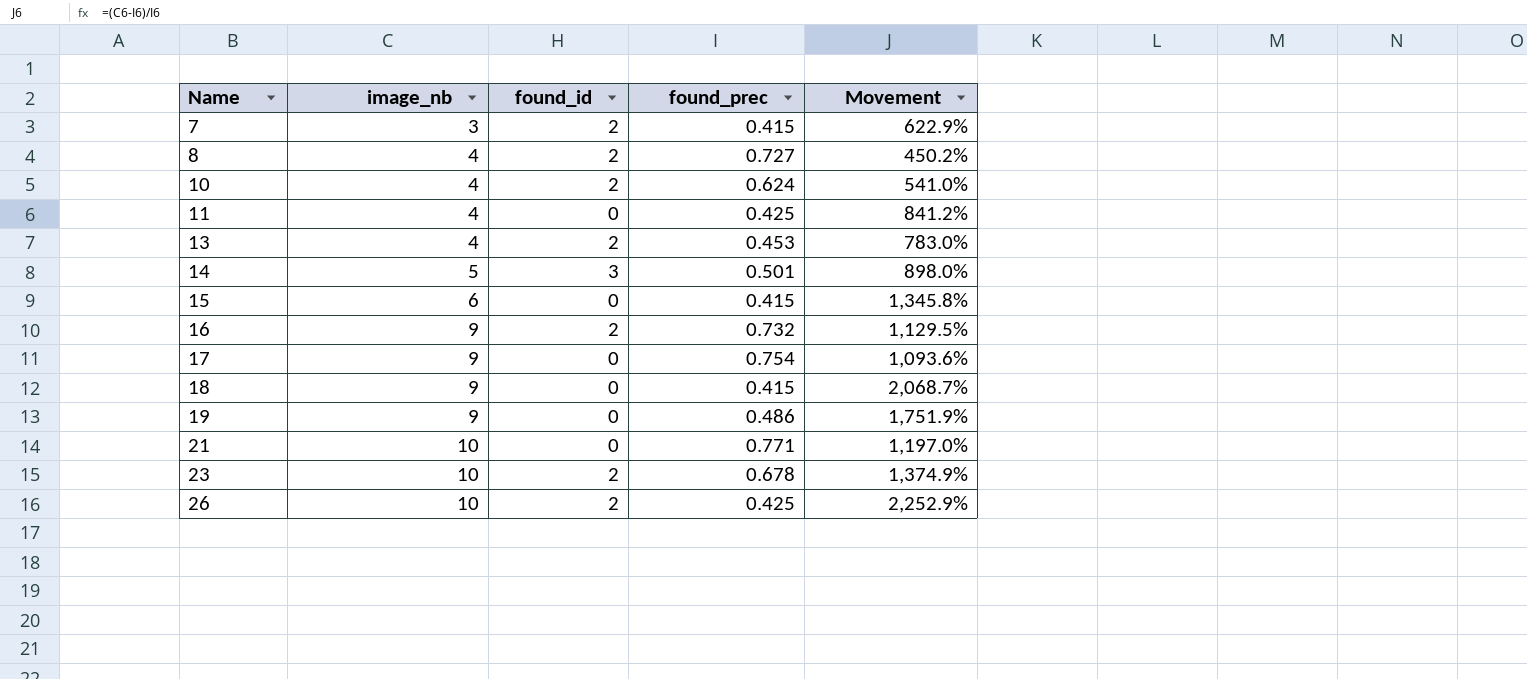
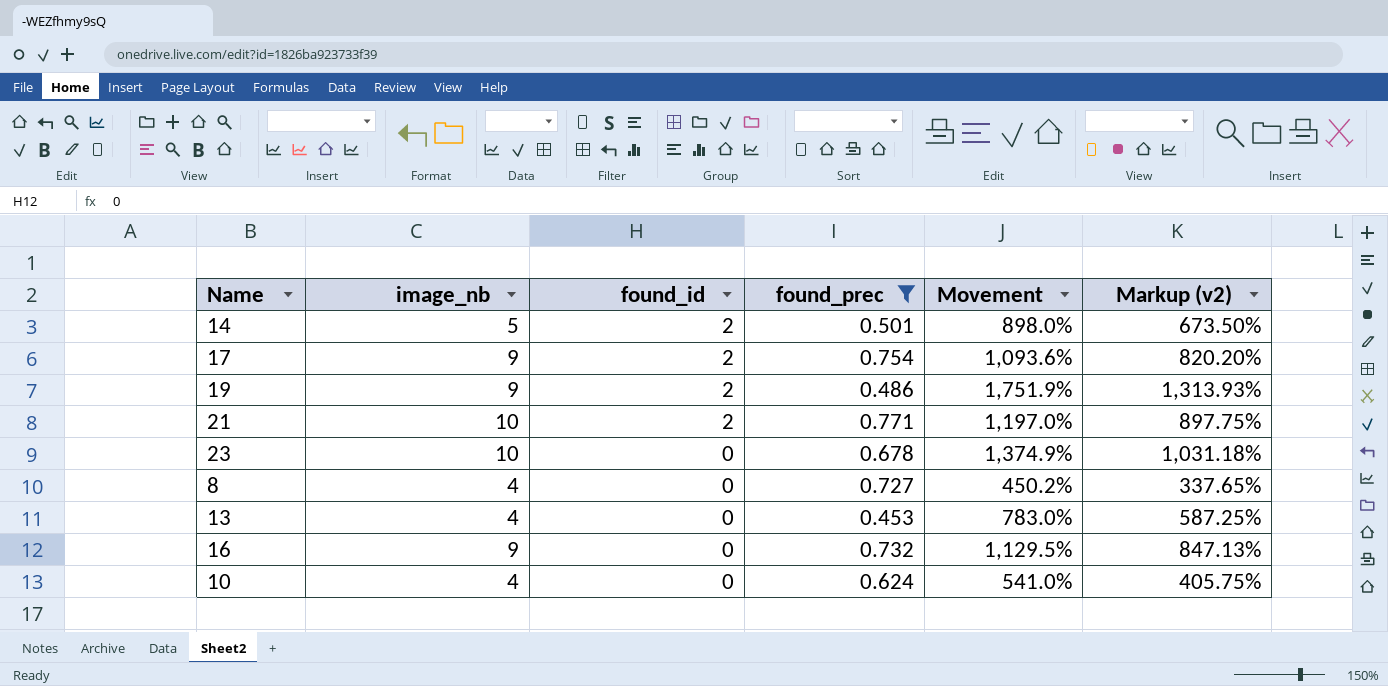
filter: none -> found_prec >= 0.453
row order: Name ascending -> found_id descending
column Markup (v2) | formula: none -> [Movement] * 0.75
14 | found_id: 3 -> 2
17 | found_id: 0 -> 2
19 | found_id: 0 -> 2
21 | found_id: 0 -> 2
23 | found_id: 2 -> 0
8 | found_id: 2 -> 0
13 | found_id: 2 -> 0
16 | found_id: 2 -> 0
10 | found_id: 2 -> 0

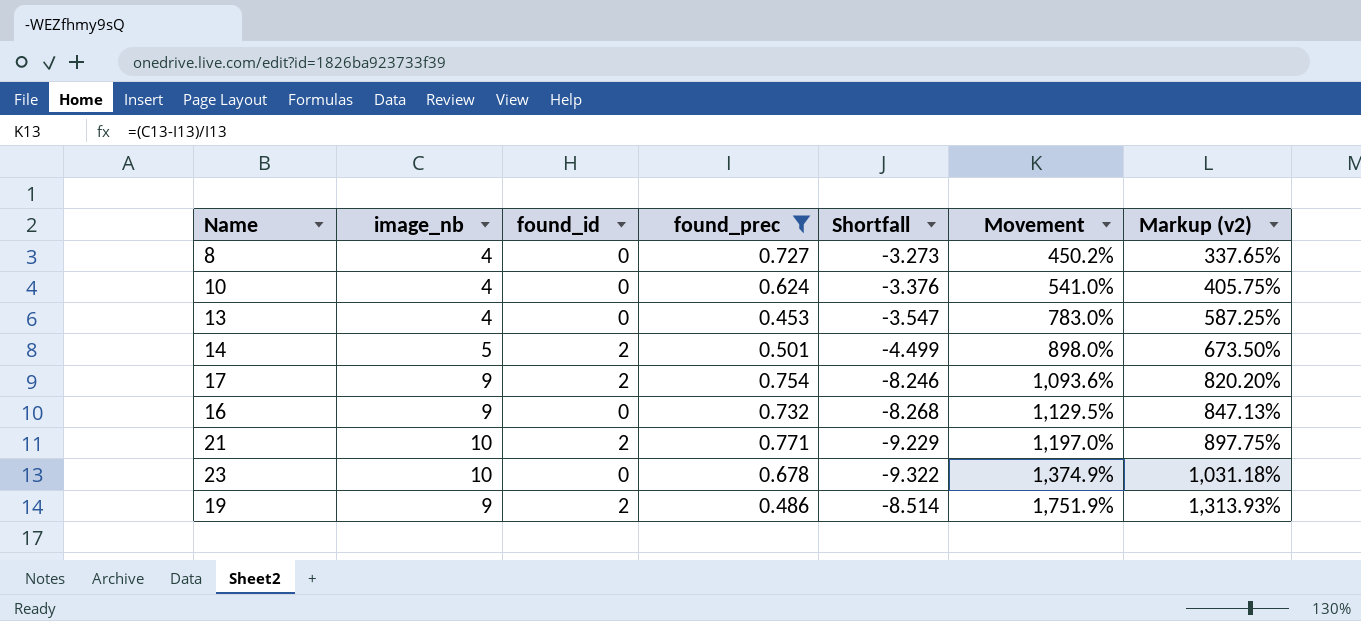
row order: found_id descending -> Movement ascending
column Shortfall | formula: none -> [found_prec] - [image_nb]

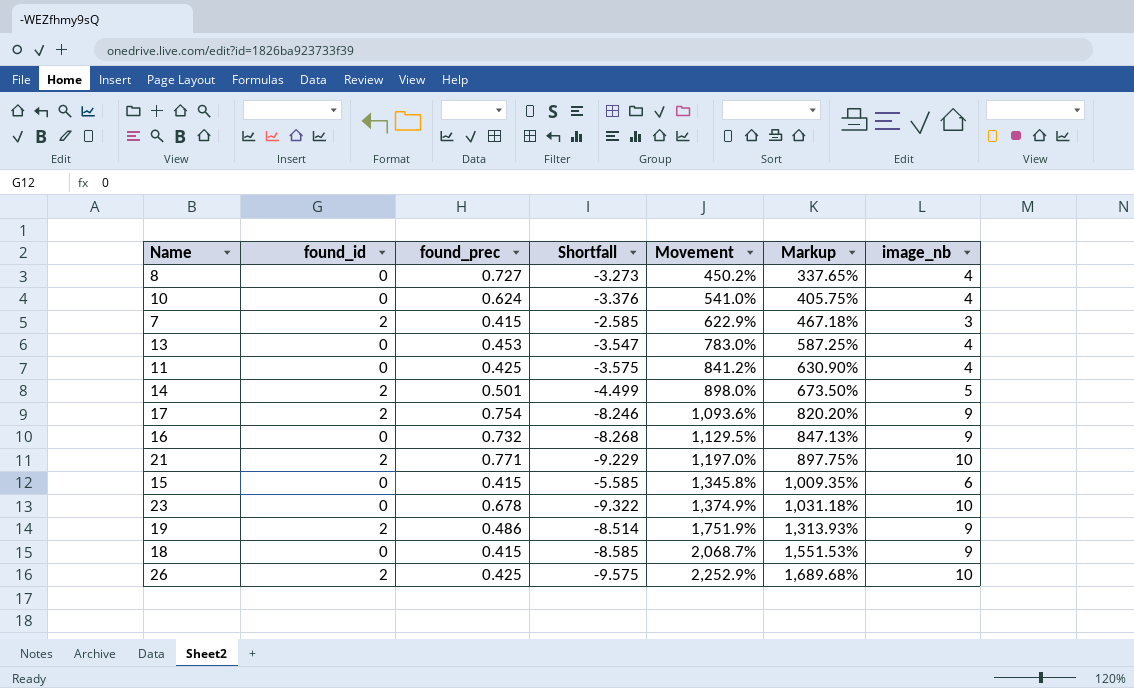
filter: found_prec >= 0.453 -> none
column name: Markup (v2) -> Markup
column image_nb | position: 2 -> 7

